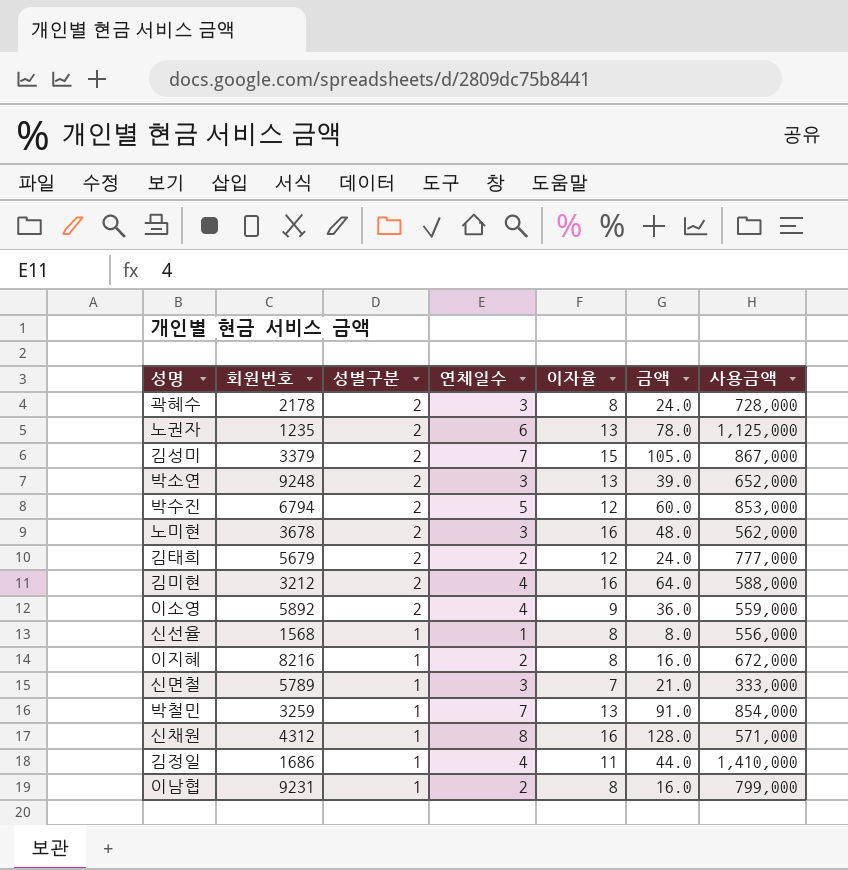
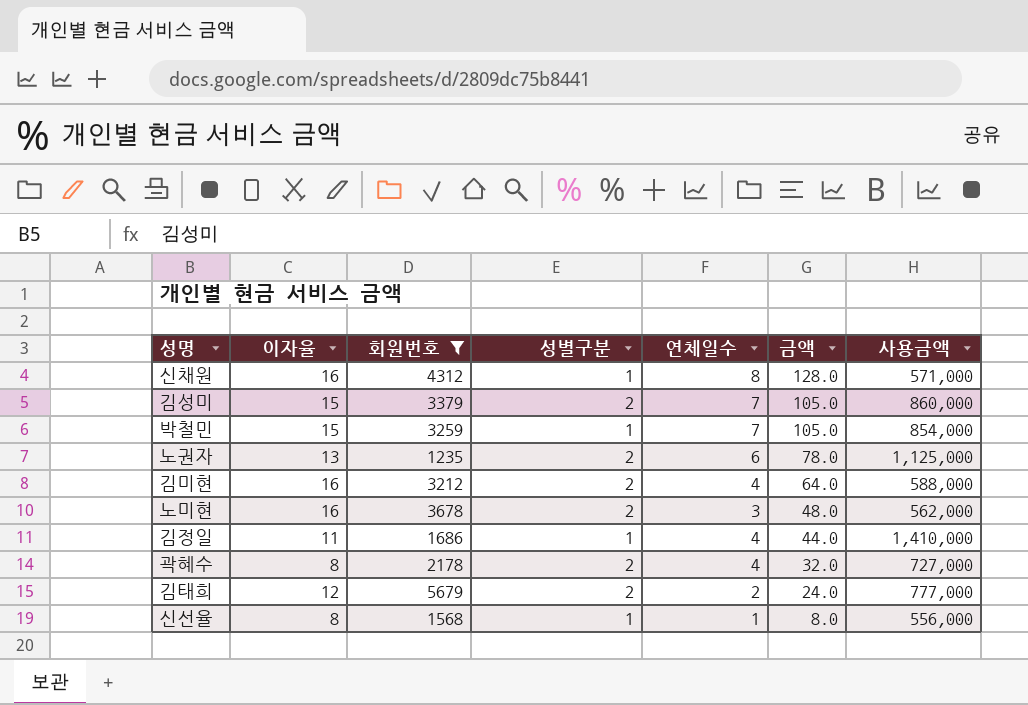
filter: none -> 회원번호 <= 5679
row order: 성별구분 descending -> 금액 descending
column 이자율 | position: 5 -> 2
김성미 | 사용금액: 867,000 -> 860,000
박철민 | 이자율: 13 -> 15
박철민 | 금액: 91.0 -> 105.0
곽혜수 | 연체일수: 3 -> 4
곽혜수 | 금액: 24.0 -> 32.0
곽혜수 | 사용금액: 728,000 -> 727,000

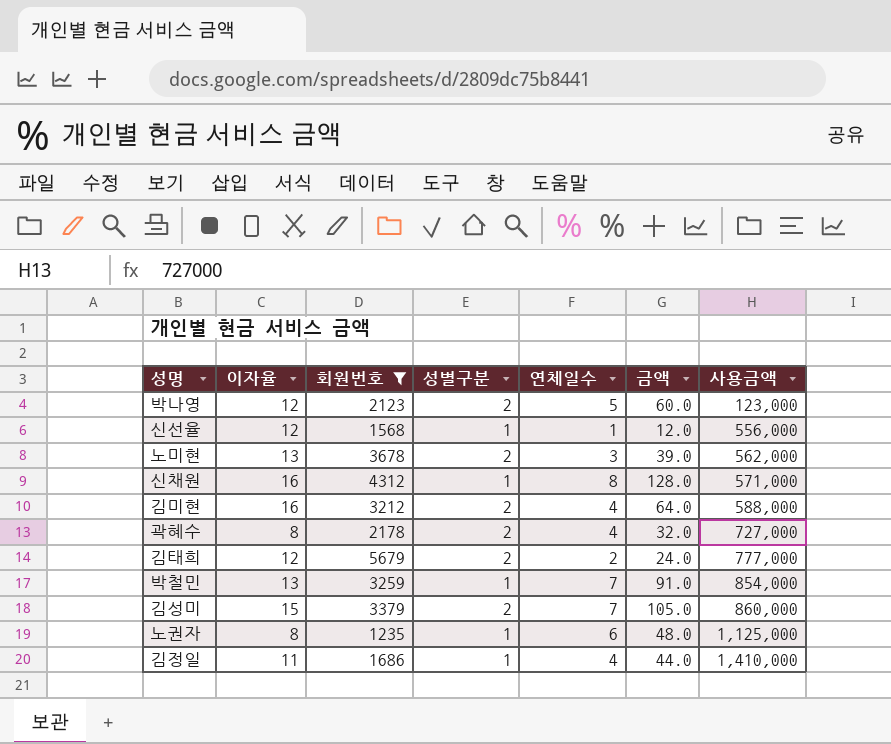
row order: 금액 descending -> 사용금액 ascending
row 박나영: none -> 12 | 2123 | 2 | 5 | 60.0 | 123,000
신선율 | 이자율: 8 -> 12
신선율 | 금액: 8.0 -> 12.0
노미현 | 이자율: 16 -> 13
노미현 | 금액: 48.0 -> 39.0
박철민 | 이자율: 15 -> 13
박철민 | 금액: 105.0 -> 91.0
노권자 | 이자율: 13 -> 8
노권자 | 성별구분: 2 -> 1
노권자 | 금액: 78.0 -> 48.0

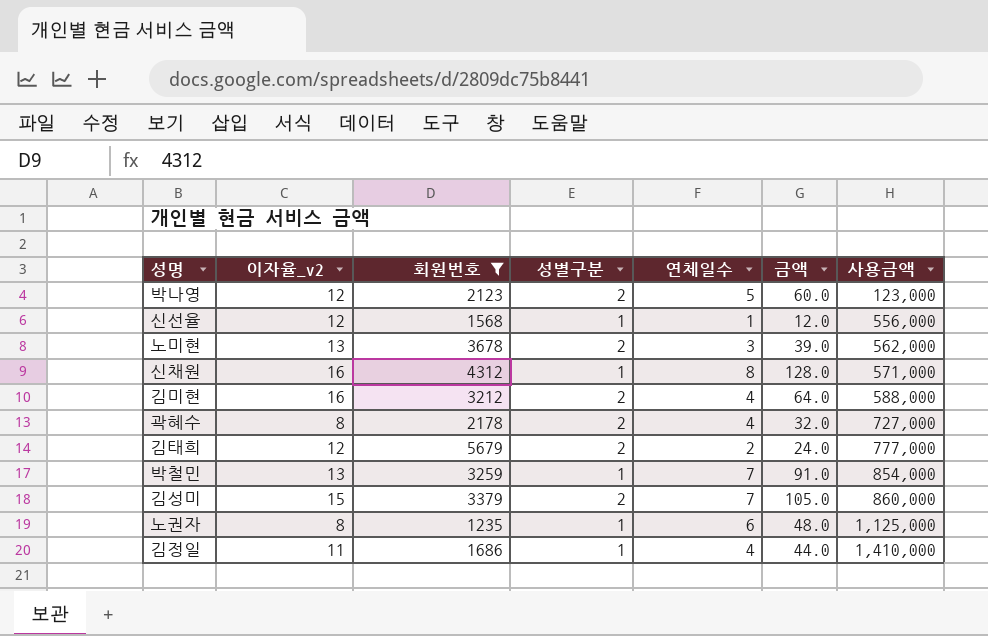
column name: 이자율 -> 이자율_v2

